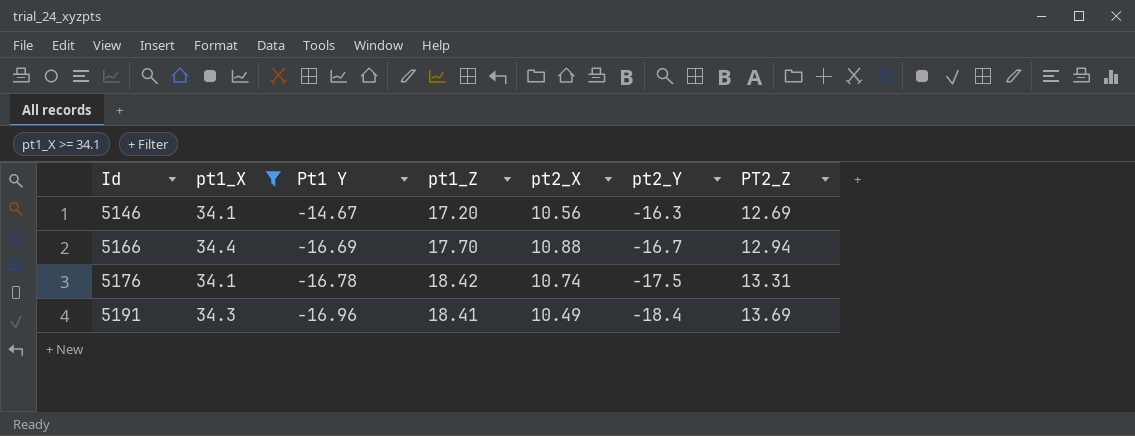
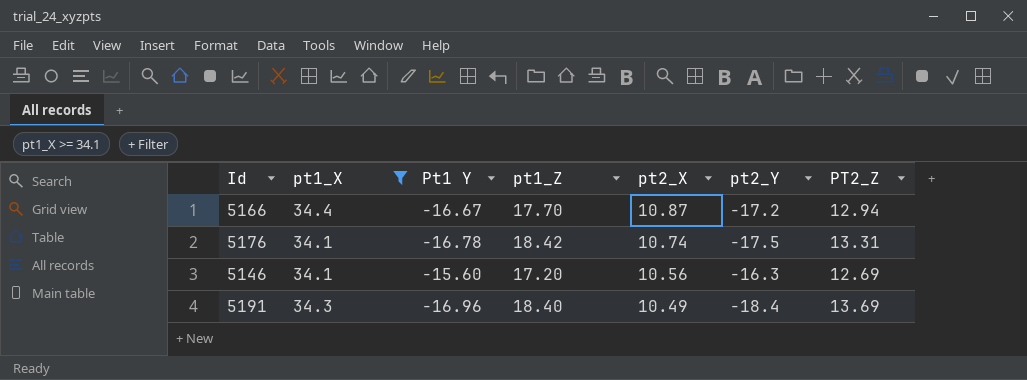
row order: Id ascending -> pt2_X descending
5166 | Pt1 Y: -16.69 -> -16.67
5166 | pt2_X: 10.88 -> 10.87
5166 | pt2_Y: -16.7 -> -17.2
5146 | Pt1 Y: -14.67 -> -15.60
5191 | pt1_Z: 18.41 -> 18.40

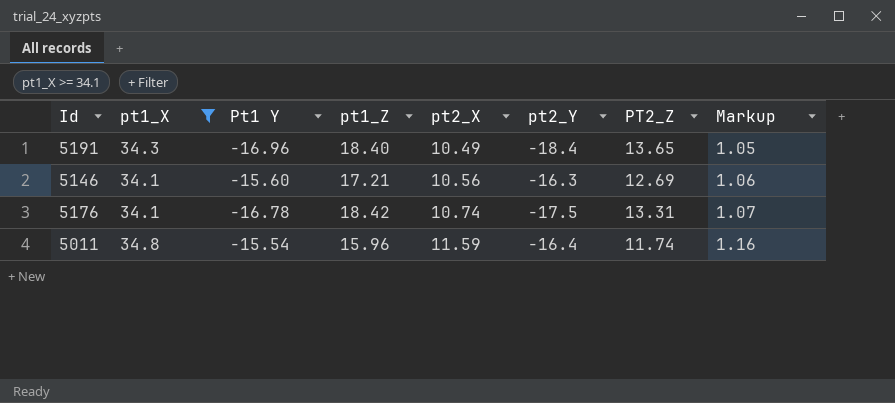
row order: pt2_X descending -> pt2_X ascending
column Markup | formula: none -> [pt2_X] * 0.1
row 5166: 34.4 | -16.67 | 17.70 | 10.87 | -17.2 | 12.94 -> none
5191 | PT2_Z: 13.69 -> 13.65
5146 | pt1_Z: 17.20 -> 17.21
row 5011: none -> 34.8 | -15.54 | 15.96 | 11.59 | -16.4 | 11.74 | 1.16

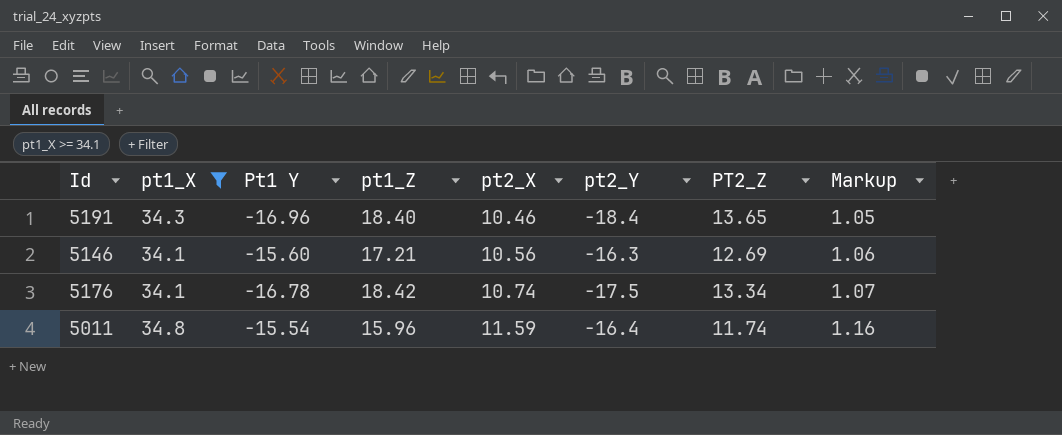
5191 | pt2_X: 10.49 -> 10.46
5176 | PT2_Z: 13.31 -> 13.34

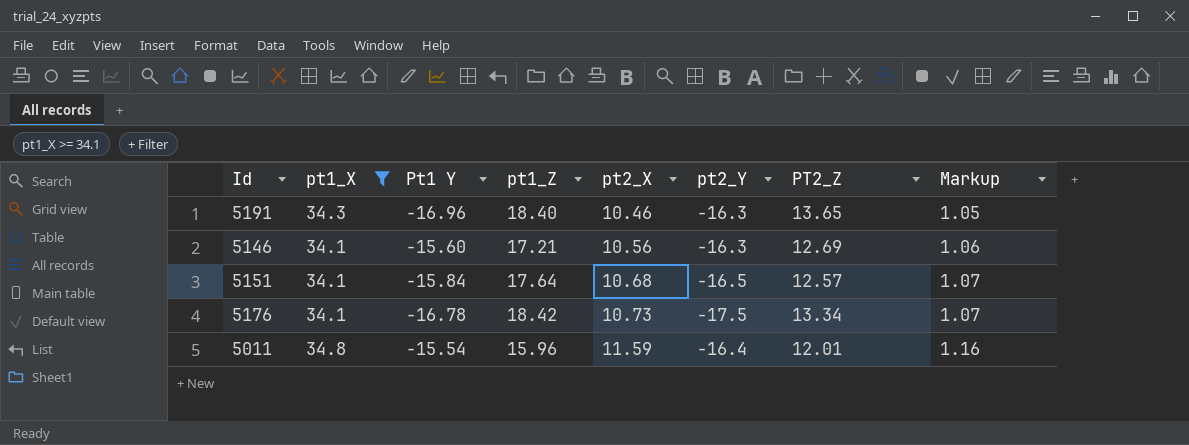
5191 | pt2_Y: -18.4 -> -16.3
row 5151: none -> 34.1 | -15.84 | 17.64 | 10.68 | -16.5 | 12.57 | 1.07
5176 | pt2_X: 10.74 -> 10.73
5011 | PT2_Z: 11.74 -> 12.01

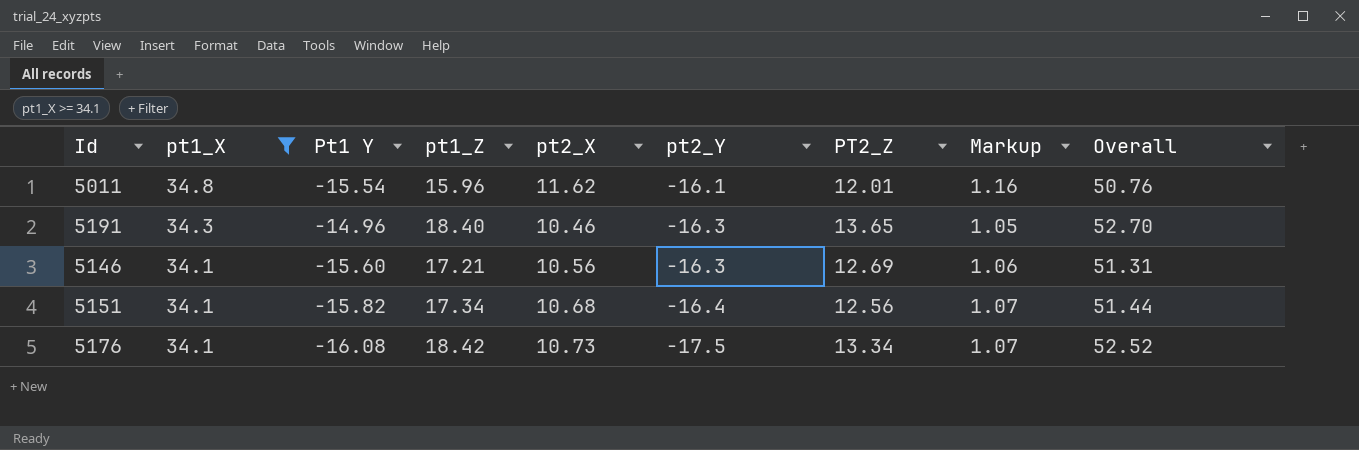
row order: pt2_X ascending -> pt1_X descending
column Overall | formula: none -> [pt1_X] + [pt1_Z]
5011 | pt2_X: 11.59 -> 11.62
5011 | pt2_Y: -16.4 -> -16.1
5191 | Pt1 Y: -16.96 -> -14.96
5151 | Pt1 Y: -15.84 -> -15.82
5151 | pt1_Z: 17.64 -> 17.34
5151 | pt2_Y: -16.5 -> -16.4
5151 | PT2_Z: 12.57 -> 12.56
5176 | Pt1 Y: -16.78 -> -16.08

